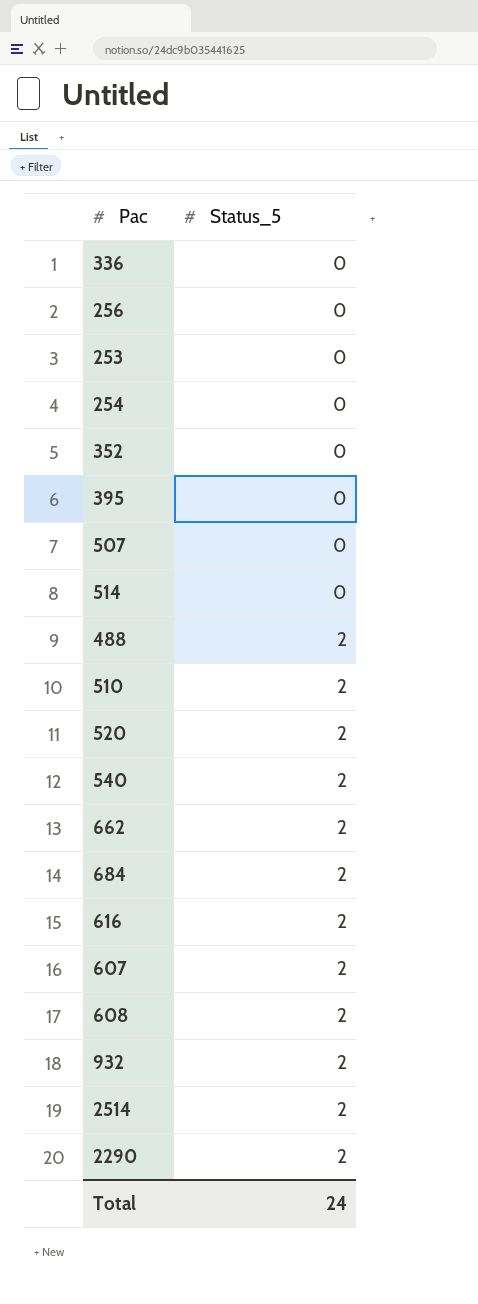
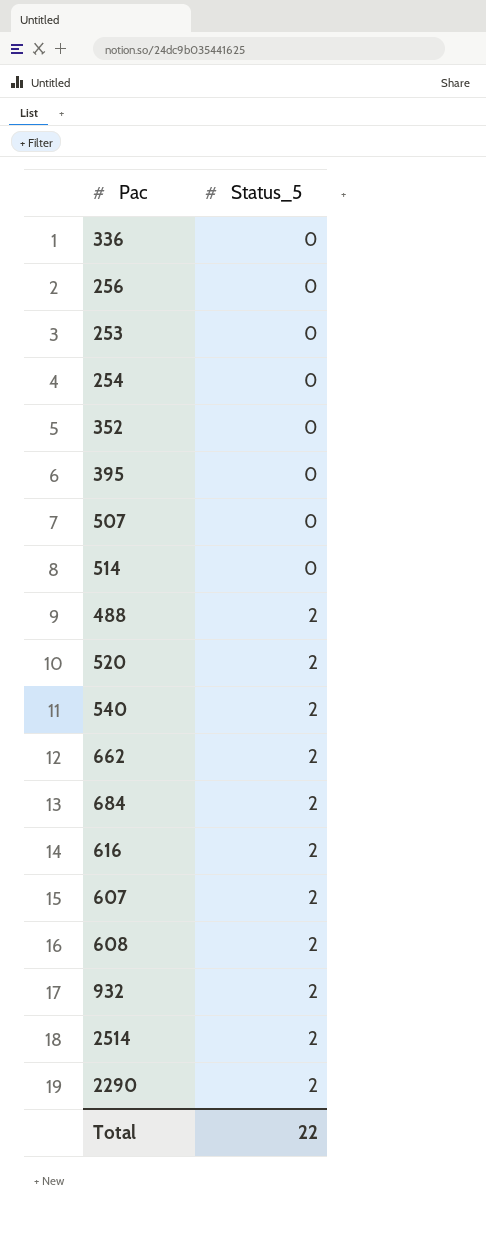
row 510: 2 -> none
Total | Status_5: 24 -> 22

